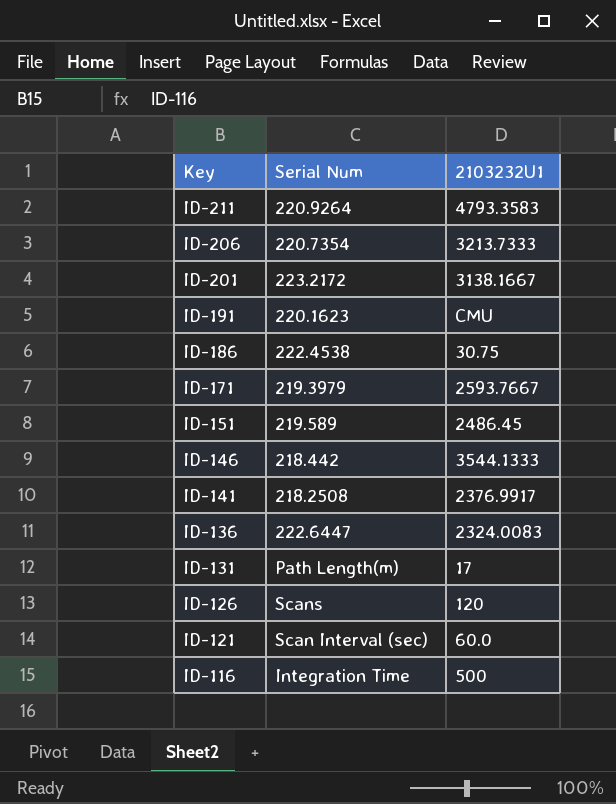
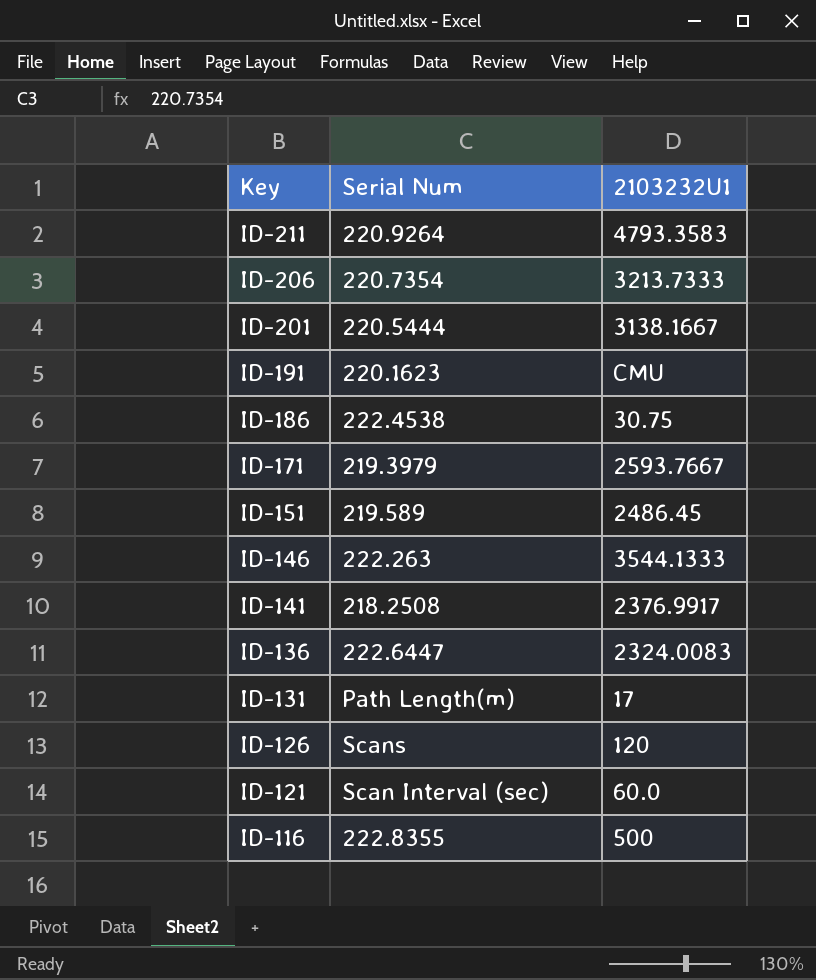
ID-201 | Serial Num: 223.2172 -> 220.5444
ID-146 | Serial Num: 218.442 -> 222.263
ID-116 | Serial Num: Integration Time -> 222.8355

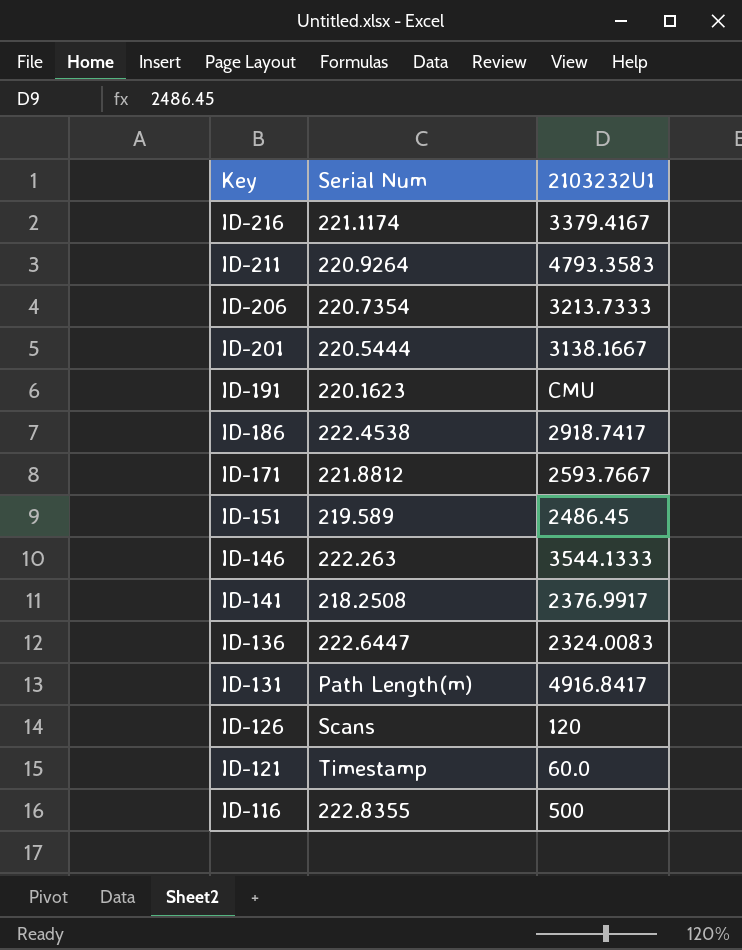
row ID-216: none -> 221.1174 | 3379.4167
ID-186 | 2103232U1: 30.75 -> 2918.7417
ID-171 | Serial Num: 219.3979 -> 221.8812
ID-131 | 2103232U1: 17 -> 4916.8417
ID-121 | Serial Num: Scan Interval (sec) -> Timestamp

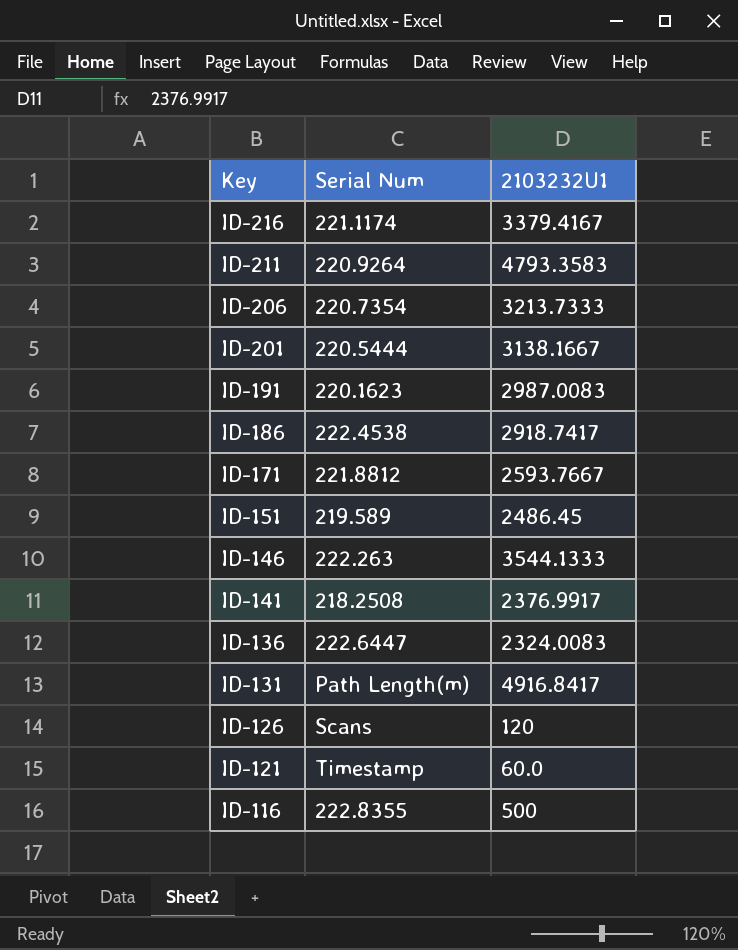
ID-191 | 2103232U1: CMU -> 2987.0083

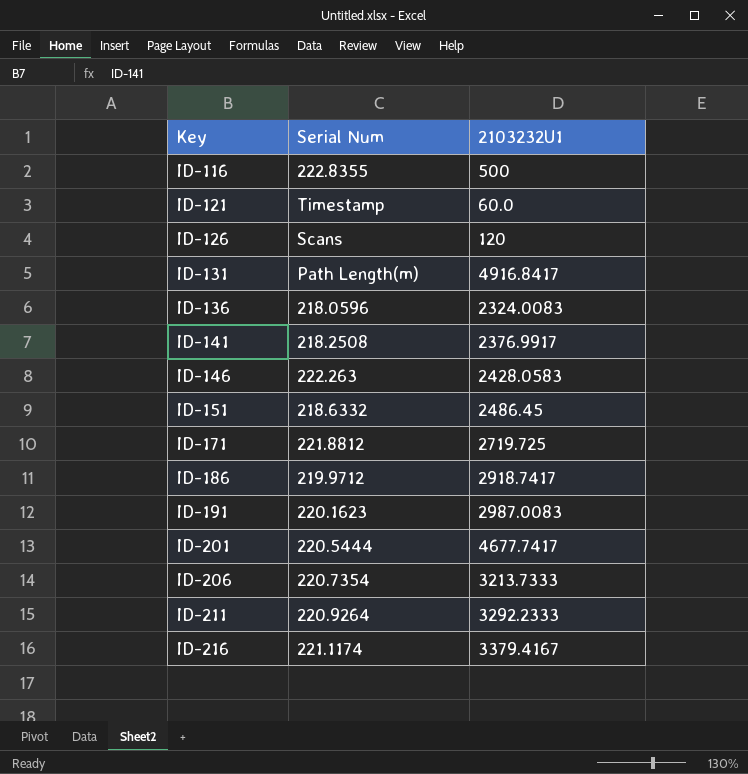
row order: Key descending -> Key ascending
ID-136 | Serial Num: 222.6447 -> 218.0596
ID-146 | 2103232U1: 3544.1333 -> 2428.0583
ID-151 | Serial Num: 219.589 -> 218.6332
ID-171 | 2103232U1: 2593.7667 -> 2719.725
ID-186 | Serial Num: 222.4538 -> 219.9712
ID-201 | 2103232U1: 3138.1667 -> 4677.7417
ID-211 | 2103232U1: 4793.3583 -> 3292.2333

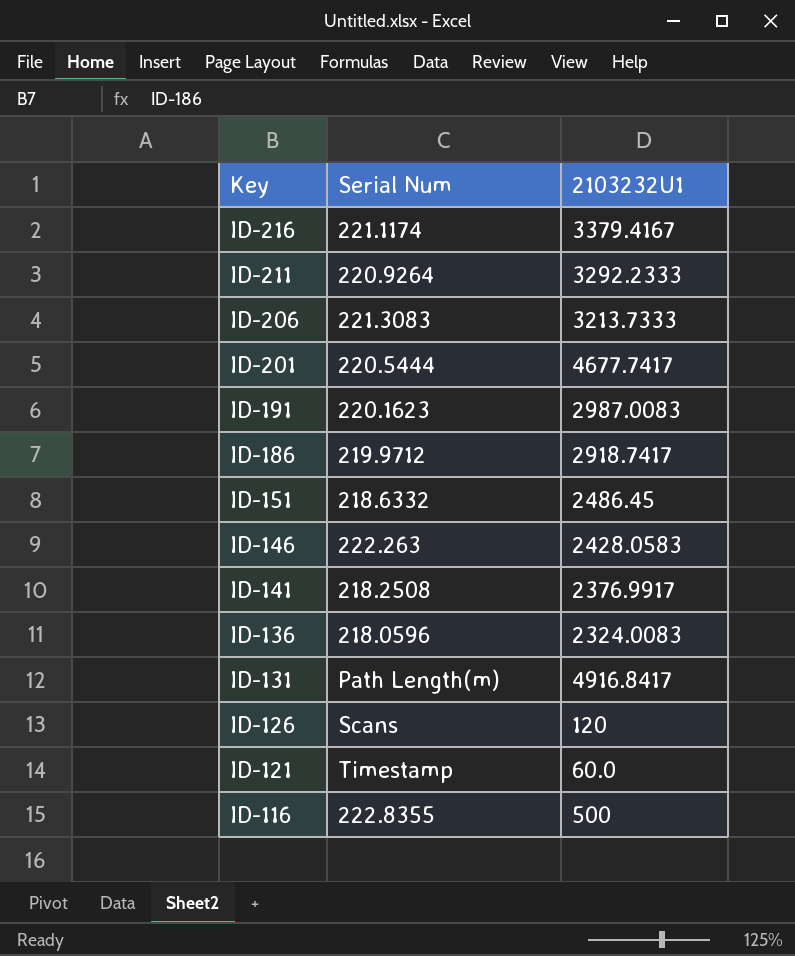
row order: Key ascending -> Key descending
row ID-171: 221.8812 | 2719.725 -> none
ID-206 | Serial Num: 220.7354 -> 221.3083

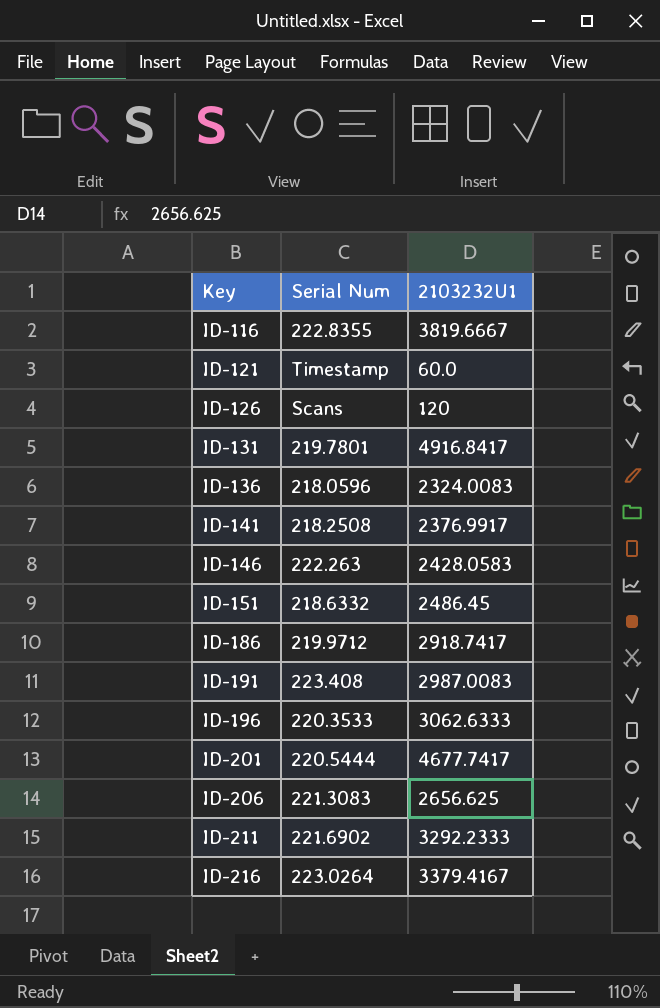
row order: Key descending -> Key ascending
ID-116 | 2103232U1: 500 -> 3819.6667
ID-131 | Serial Num: Path Length(m) -> 219.7801
ID-191 | Serial Num: 220.1623 -> 223.408
row ID-196: none -> 220.3533 | 3062.6333
ID-206 | 2103232U1: 3213.7333 -> 2656.625
ID-211 | Serial Num: 220.9264 -> 221.6902
ID-216 | Serial Num: 221.1174 -> 223.0264

